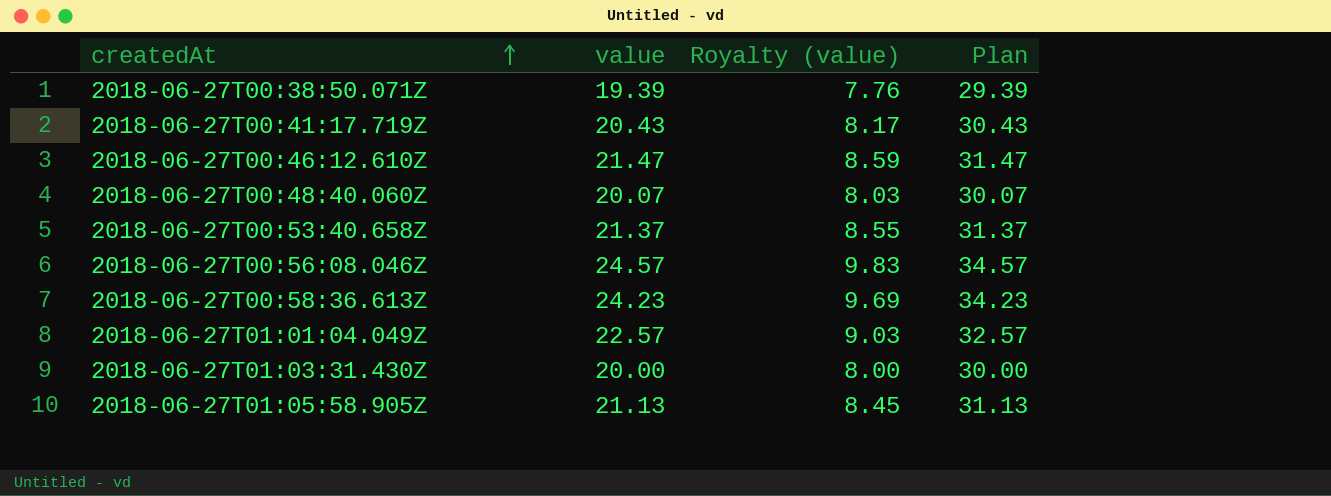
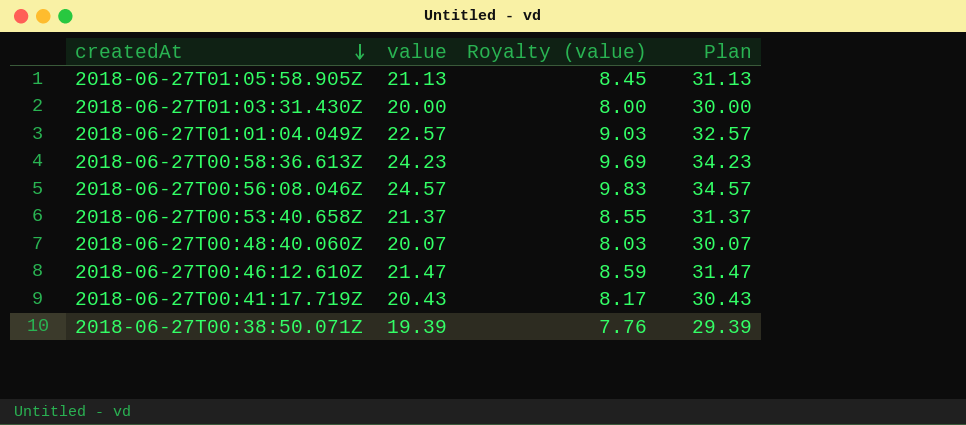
row order: createdAt ascending -> createdAt descending

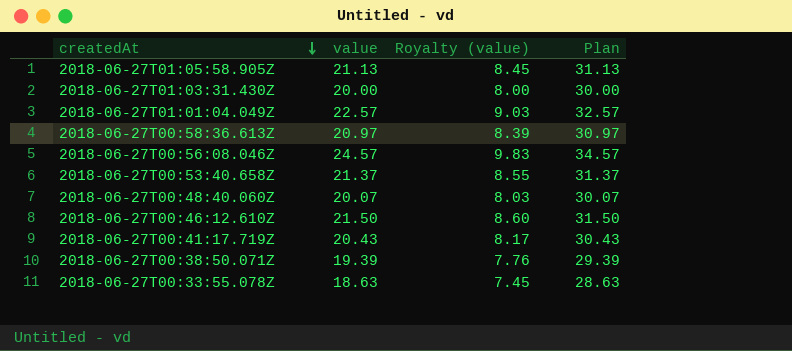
2018-06-27T00:58:36.613Z | value: 24.23 -> 20.97
2018-06-27T00:58:36.613Z | Royalty (value): 9.69 -> 8.39
2018-06-27T00:58:36.613Z | Plan: 34.23 -> 30.97
2018-06-27T00:46:12.610Z | value: 21.47 -> 21.50
2018-06-27T00:46:12.610Z | Royalty (value): 8.59 -> 8.60
2018-06-27T00:46:12.610Z | Plan: 31.47 -> 31.50
row 2018-06-27T00:33:55.078Z: none -> 18.63 | 7.45 | 28.63

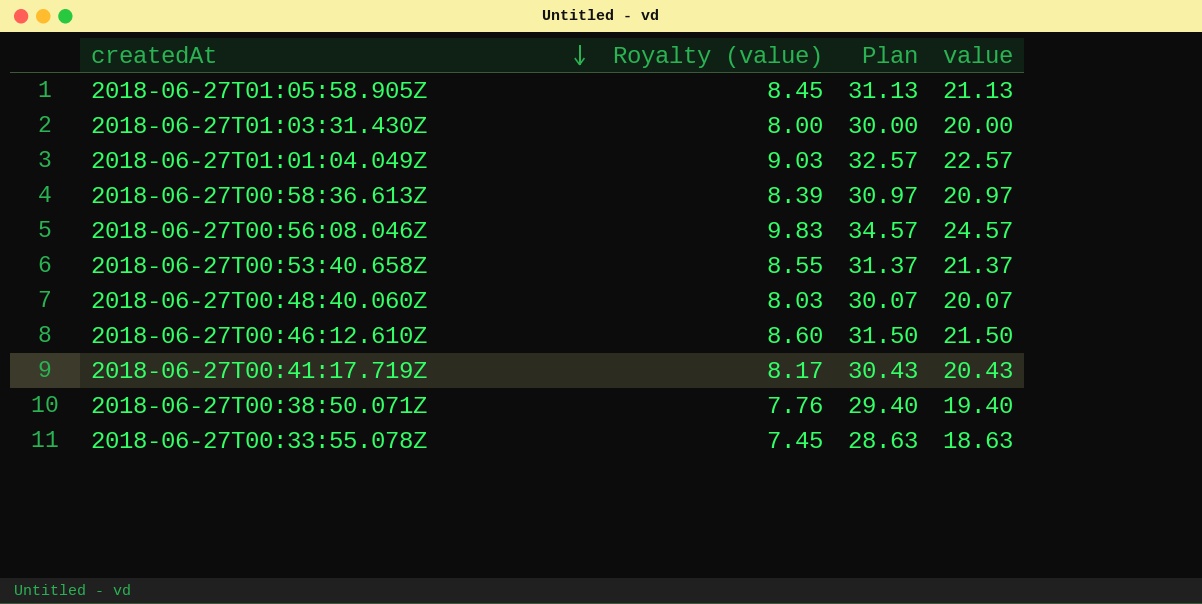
column value | position: 2 -> 4
2018-06-27T00:38:50.071Z | Plan: 29.39 -> 29.40
2018-06-27T00:38:50.071Z | value: 19.39 -> 19.40

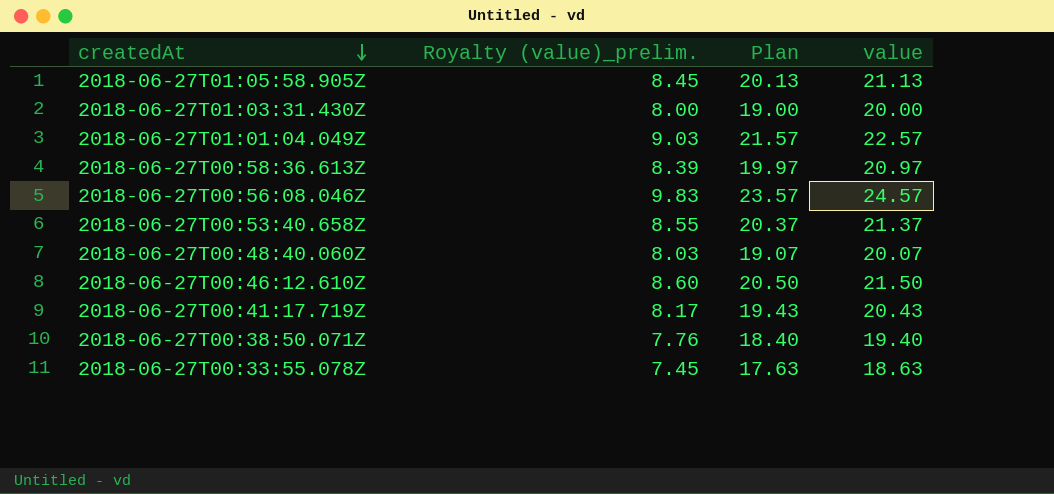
column name: Royalty (value) -> Royalty (value)_prelim.
column Plan | formula: [value] + 10 -> [value] - 1

